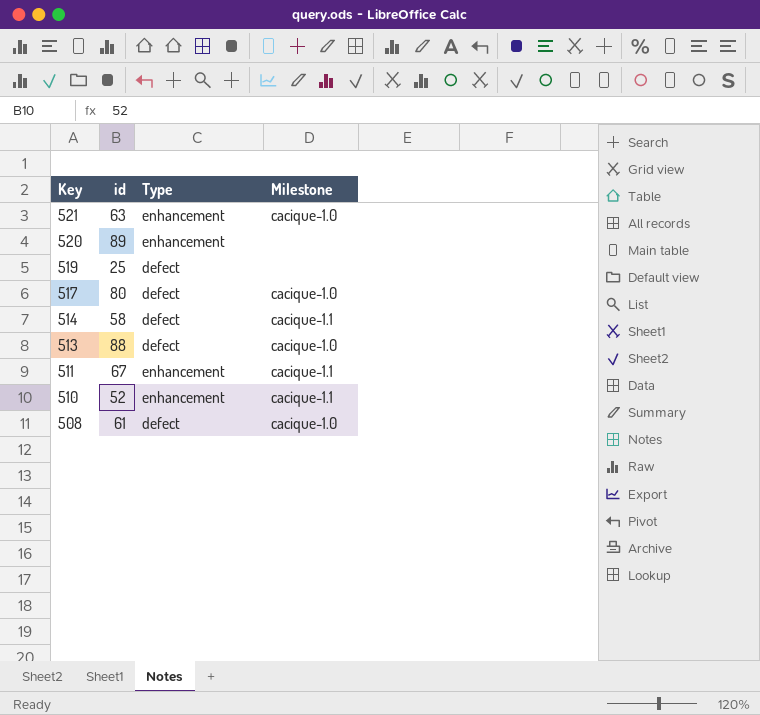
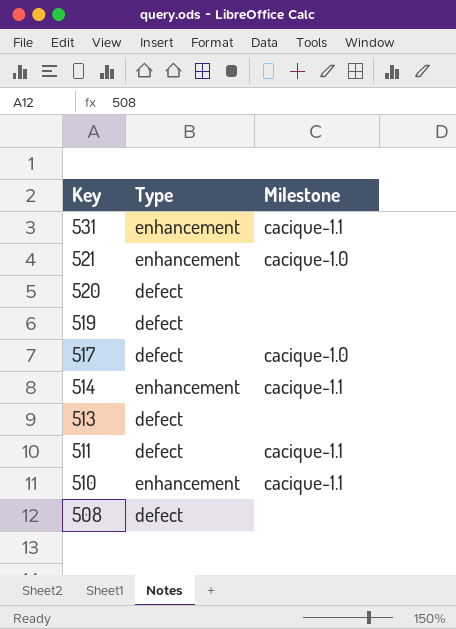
column id | position: 2 -> none
row 531: none -> enhancement | cacique-1.1
520 | Type: enhancement -> defect
514 | Type: defect -> enhancement
513 | Milestone: cacique-1.0 -> none
511 | Type: enhancement -> defect
508 | Milestone: cacique-1.0 -> none

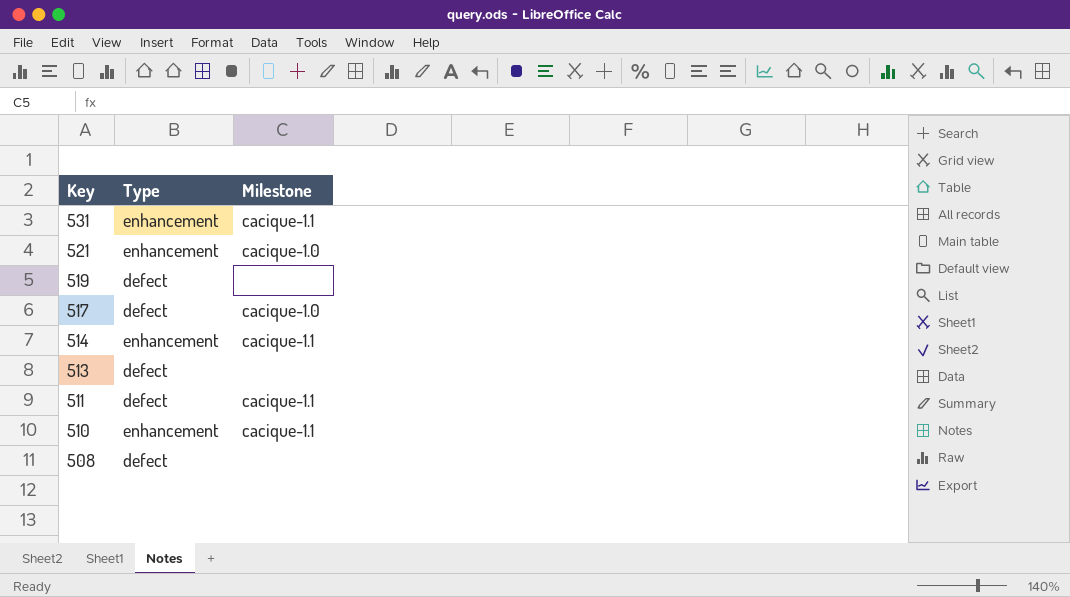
row 520: defect | none -> none

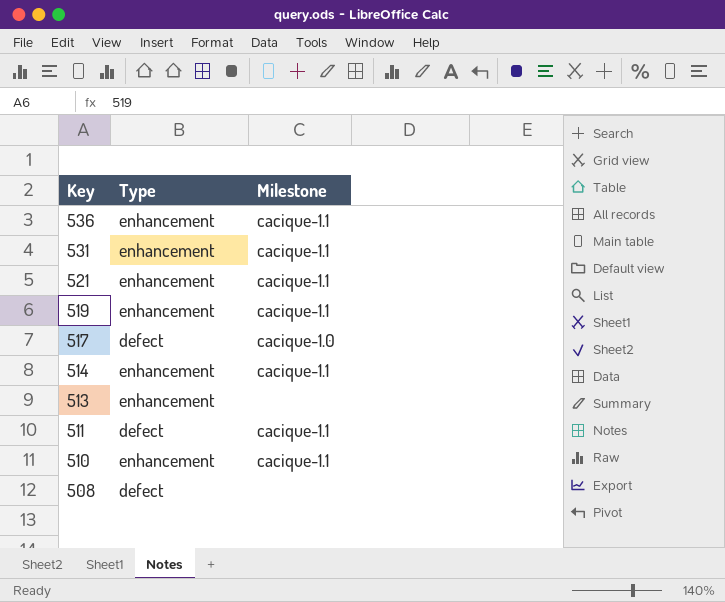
row 536: none -> enhancement | cacique-1.1
521 | Milestone: cacique-1.0 -> cacique-1.1
519 | Type: defect -> enhancement
519 | Milestone: none -> cacique-1.1
513 | Type: defect -> enhancement

